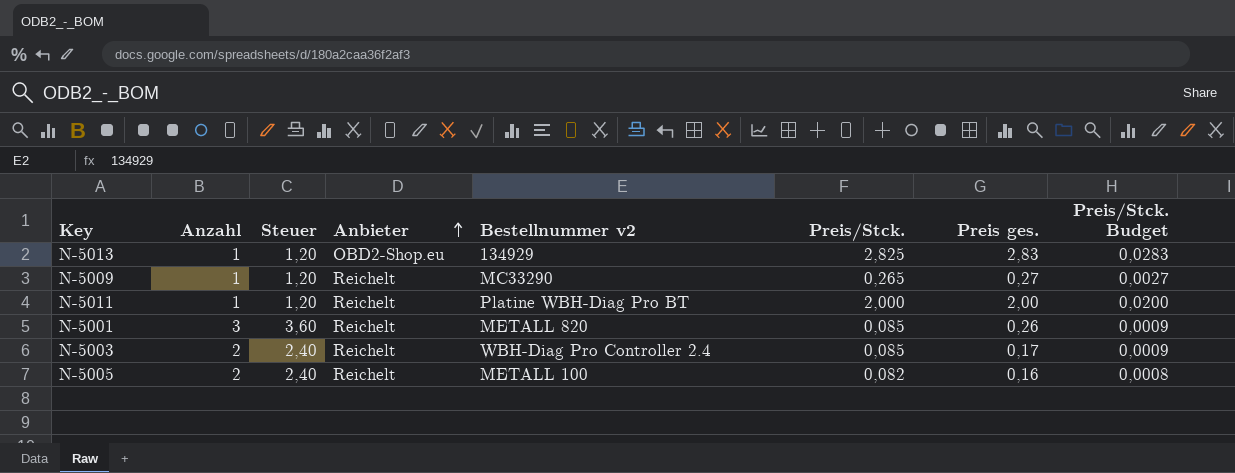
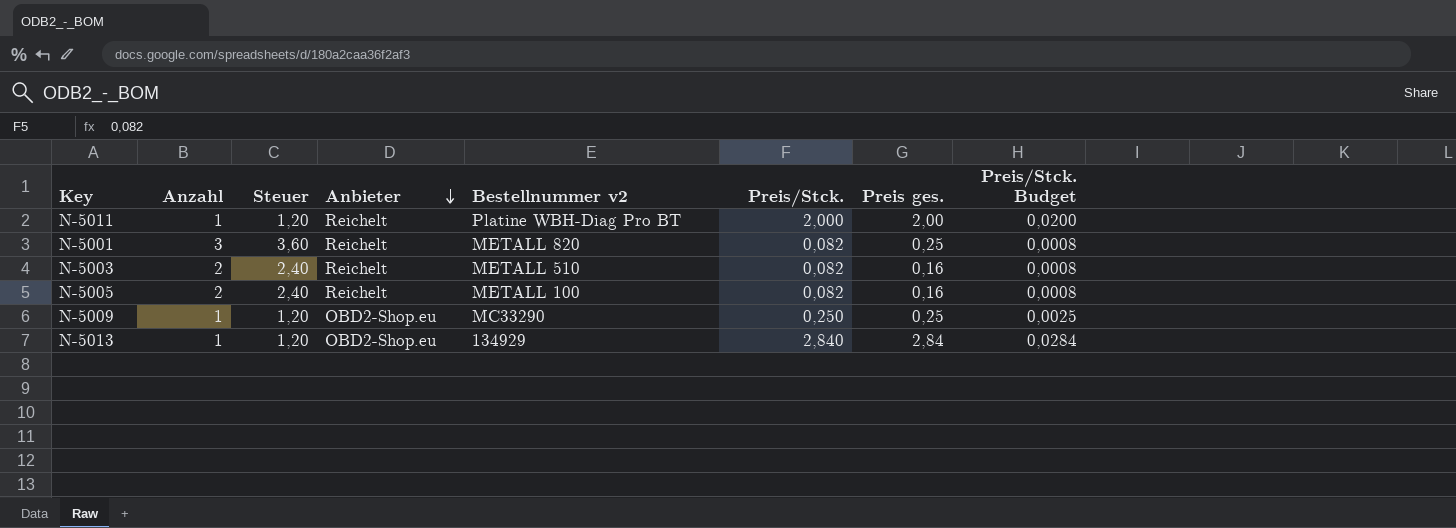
row order: Anbieter ascending -> Anbieter descending
N-5001 | Preis/Stck.: 0,085 -> 0,082
N-5001 | Preis ges.: 0,26 -> 0,25
N-5001 | Preis/Stck. Budget: 0,0009 -> 0,0008
N-5003 | Bestellnummer v2: WBH-Diag Pro Controller 2.4 -> METALL 510
N-5003 | Preis/Stck.: 0,085 -> 0,082
N-5003 | Preis ges.: 0,17 -> 0,16
N-5003 | Preis/Stck. Budget: 0,0009 -> 0,0008
N-5009 | Anbieter: Reichelt -> OBD2-Shop.eu
N-5009 | Preis/Stck.: 0,265 -> 0,250
N-5009 | Preis ges.: 0,27 -> 0,25
N-5009 | Preis/Stck. Budget: 0,0027 -> 0,0025
N-5013 | Preis/Stck.: 2,825 -> 2,840
N-5013 | Preis ges.: 2,83 -> 2,84
N-5013 | Preis/Stck. Budget: 0,0283 -> 0,0284

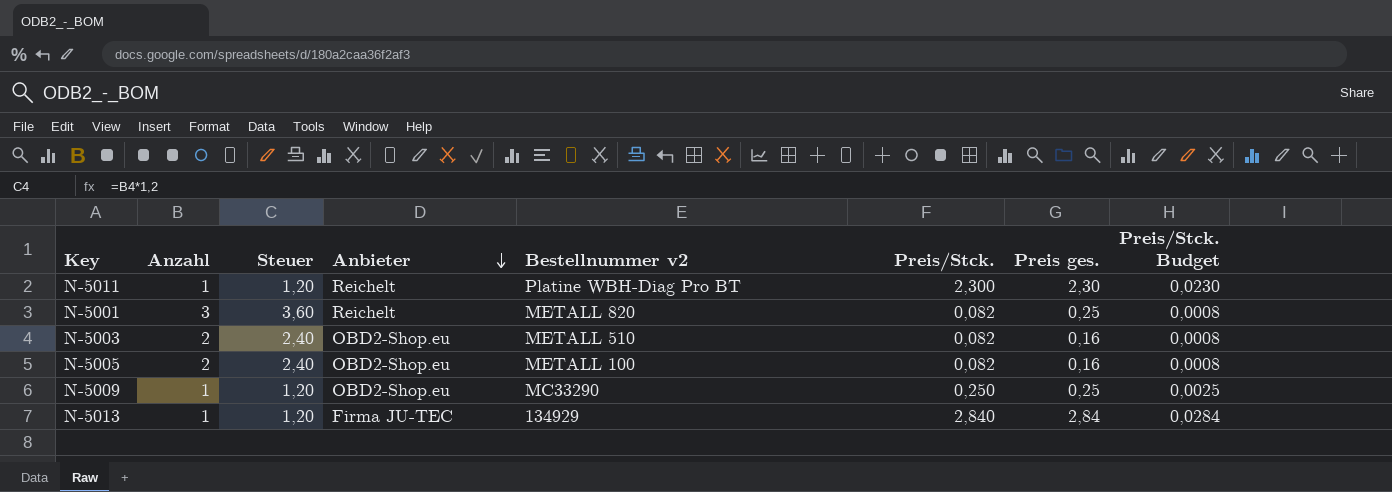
N-5011 | Preis/Stck.: 2,000 -> 2,300
N-5011 | Preis ges.: 2,00 -> 2,30
N-5011 | Preis/Stck. Budget: 0,0200 -> 0,0230
N-5003 | Anbieter: Reichelt -> OBD2-Shop.eu
N-5005 | Anbieter: Reichelt -> OBD2-Shop.eu
N-5013 | Anbieter: OBD2-Shop.eu -> Firma JU-TEC

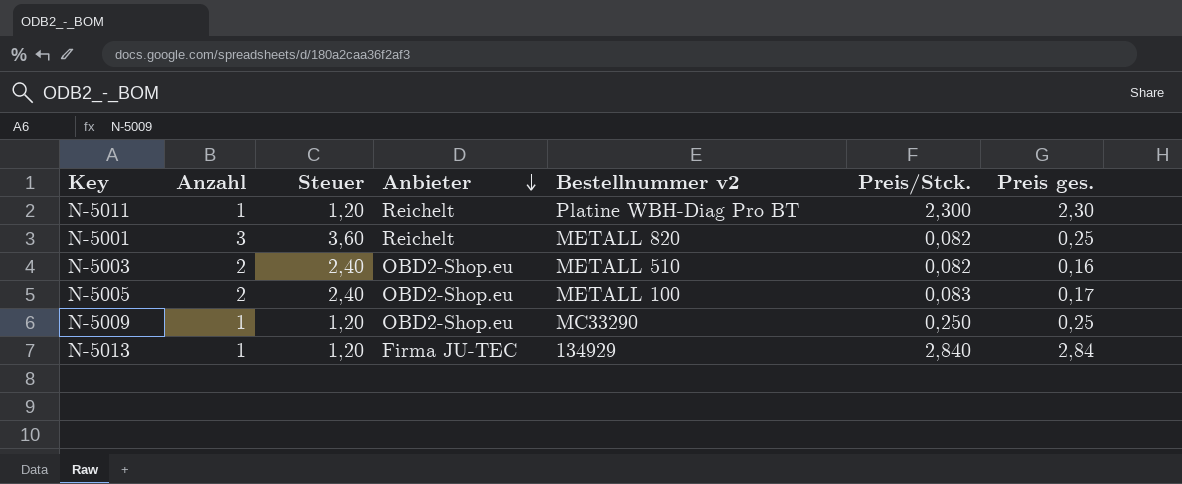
column Preis/Stck. Budget | formula: [Preis/Stck.] * 0,01 -> none
N-5005 | Preis/Stck.: 0,082 -> 0,083
N-5005 | Preis ges.: 0,16 -> 0,17

